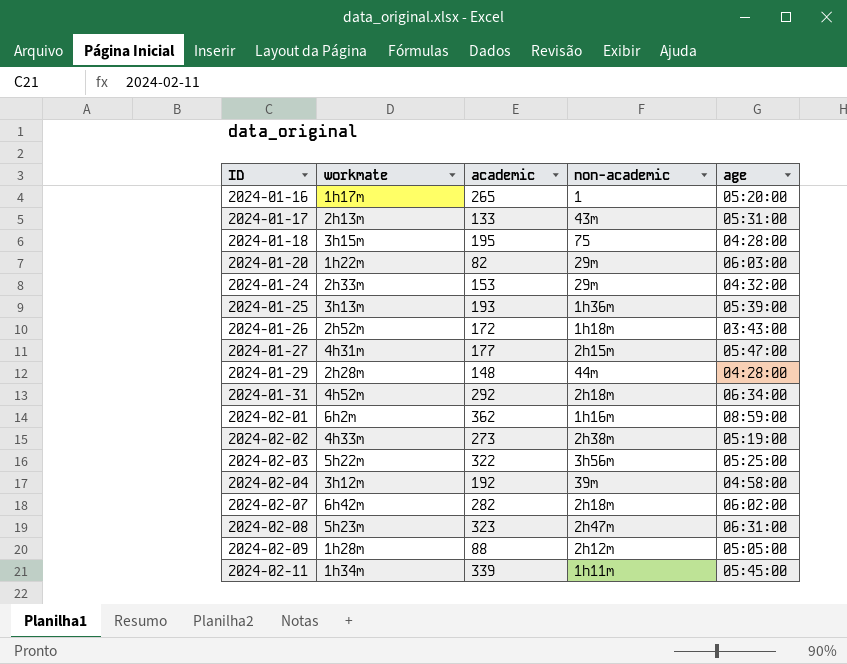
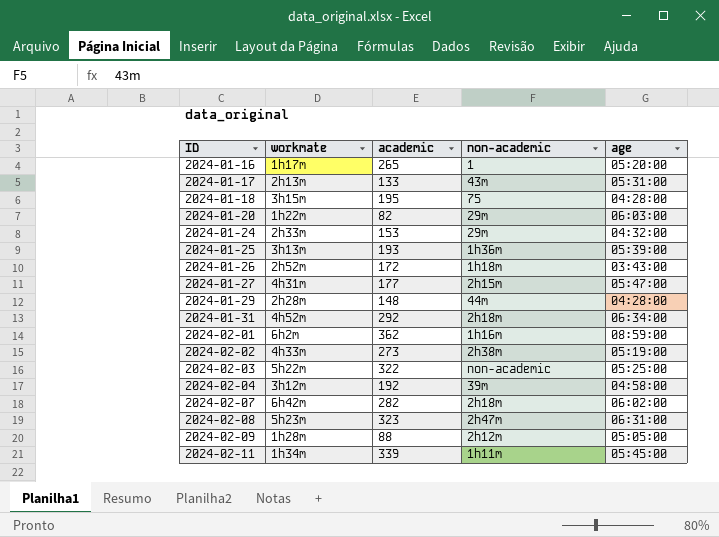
2024-02-03 | non-academic: 3h56m -> non-academic

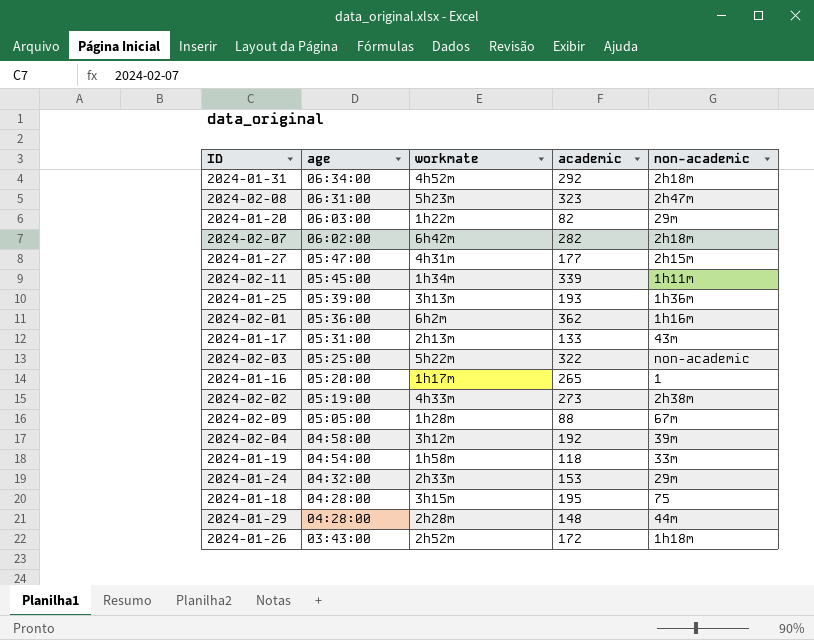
row order: ID ascending -> age descending
column age | position: 5 -> 2
2024-02-01 | age: 08:59:00 -> 05:36:00
2024-02-09 | non-academic: 2h12m -> 67m
row 2024-01-19: none -> 04:54:00 | 1h58m | 118 | 33m

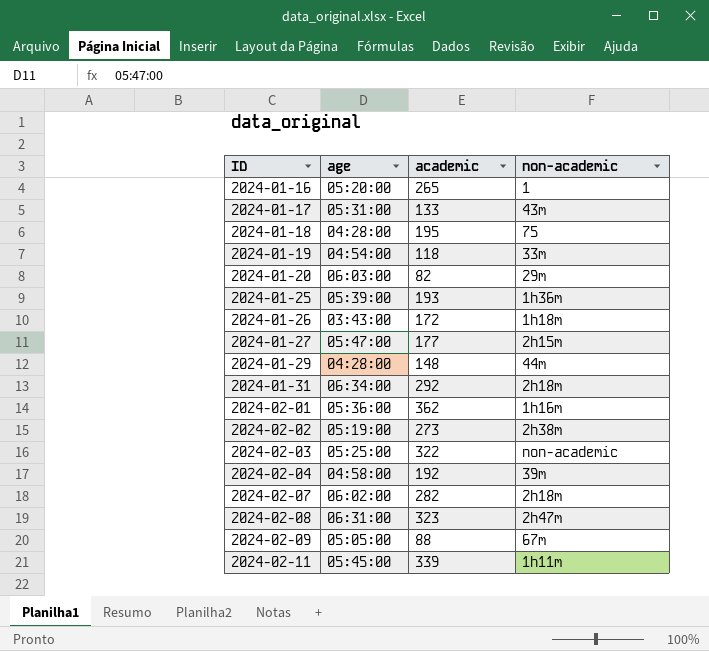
row order: age descending -> ID ascending
column workmate | position: 3 -> none
row 2024-01-24: 04:32:00 | 2h33m | 153 | 29m -> none

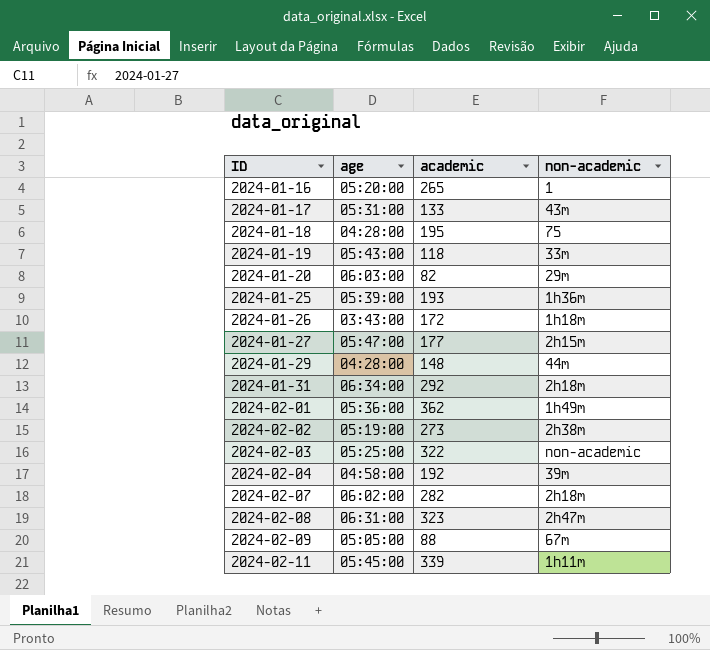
2024-01-19 | age: 04:54:00 -> 05:43:00
2024-02-01 | non-academic: 1h16m -> 1h49m

